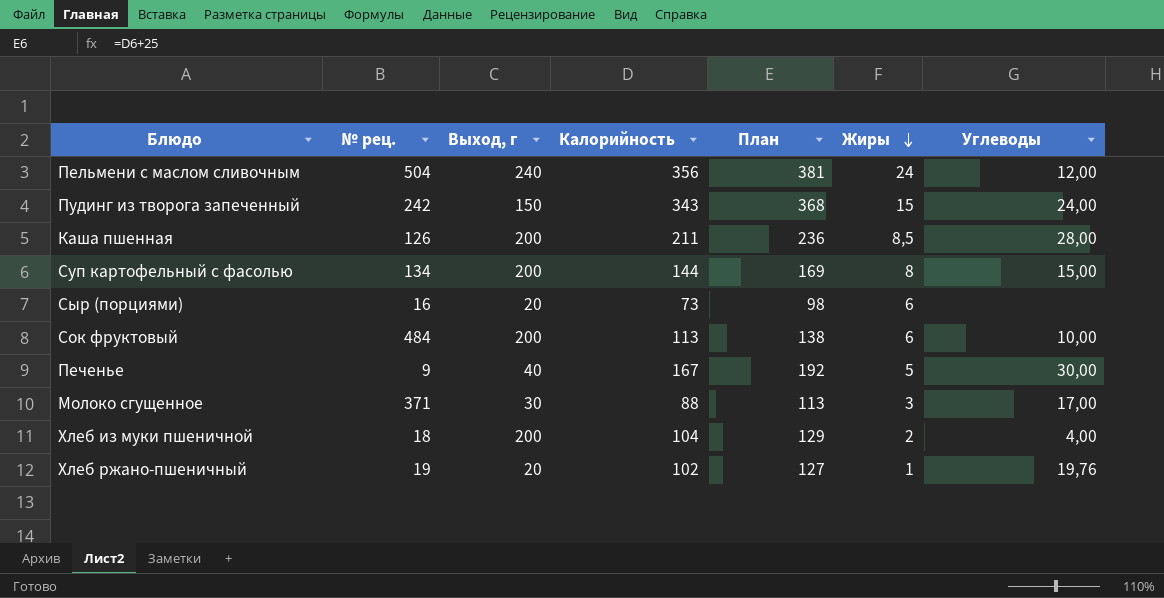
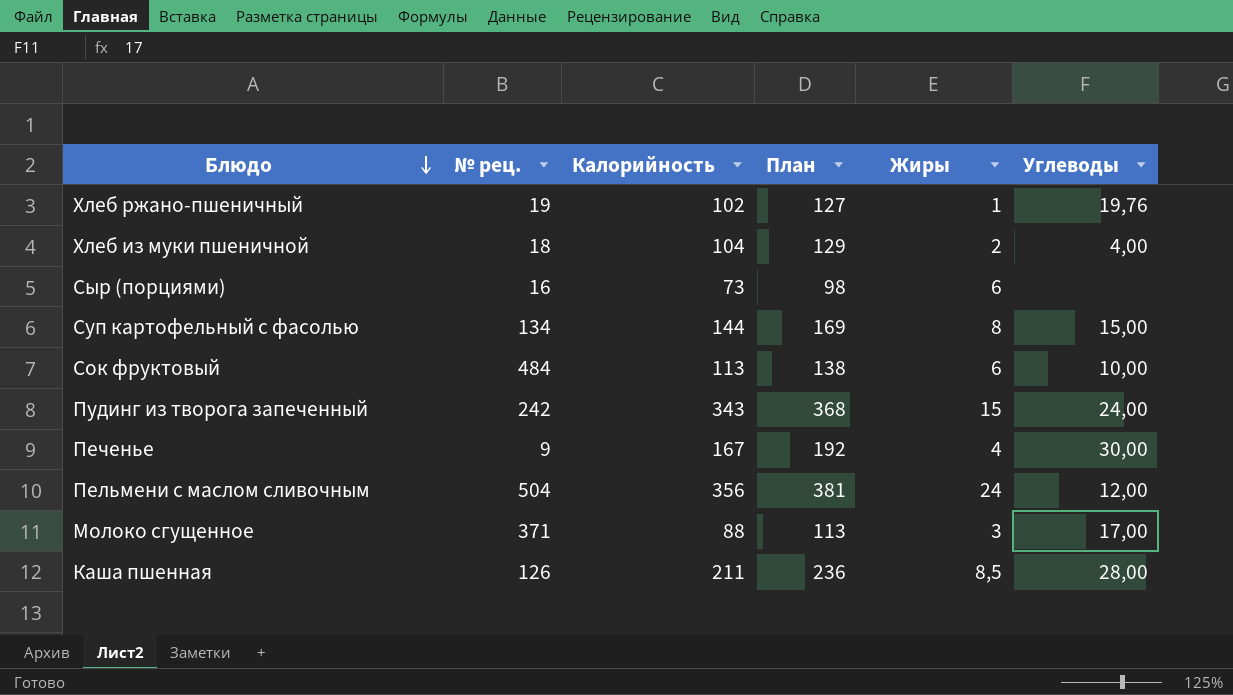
row order: Жиры descending -> Блюдо descending
column Выход, г | position: 3 -> none
Печенье | Жиры: 5 -> 4

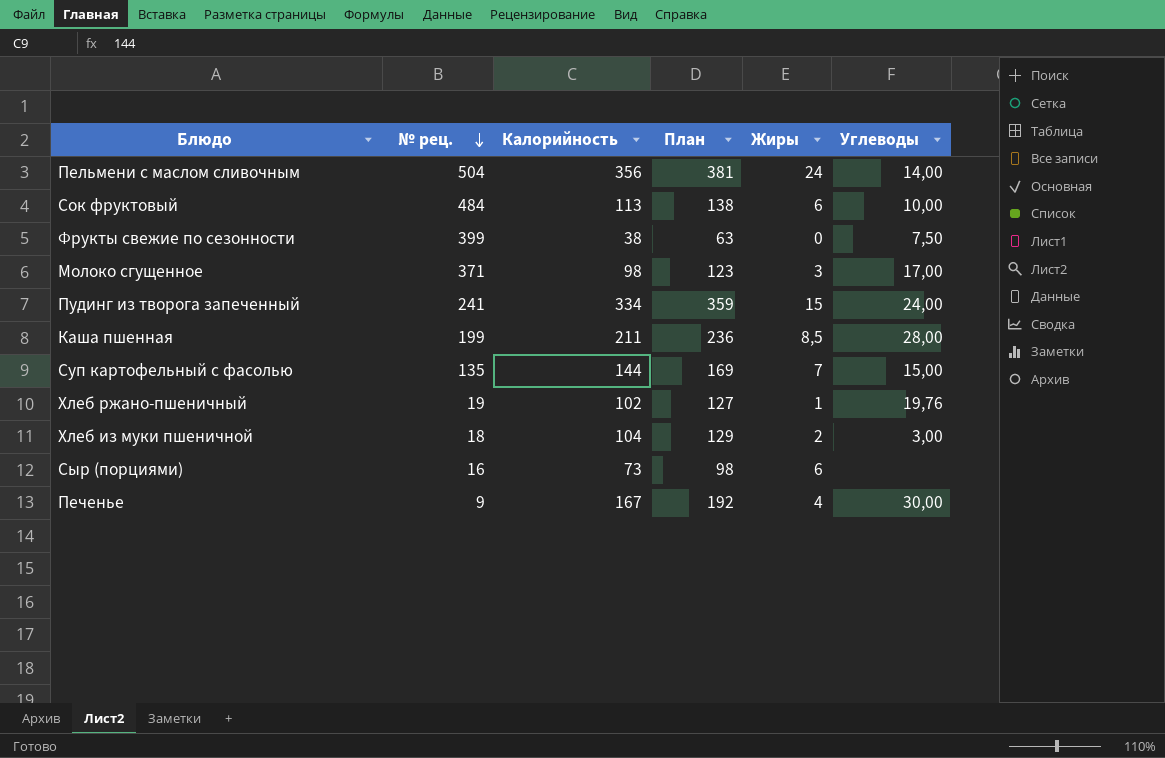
row order: Блюдо descending -> № рец. descending
Пельмени с маслом сливочным | Углеводы: 12,00 -> 14,00
row Фрукты свежие по сезонности: none -> 399 | 38 | 63 | 0 | 7,50
Молоко сгущенное | Калорийность: 88 -> 98
Молоко сгущенное | План: 113 -> 123
Пудинг из творога запеченный | № рец.: 242 -> 241
Пудинг из творога запеченный | Калорийность: 343 -> 334
Пудинг из творога запеченный | План: 368 -> 359
Каша пшенная | № рец.: 126 -> 199
Суп картофельный с фасолью | № рец.: 134 -> 135
Суп картофельный с фасолью | Жиры: 8 -> 7
Хлеб из муки пшеничной | Углеводы: 4,00 -> 3,00

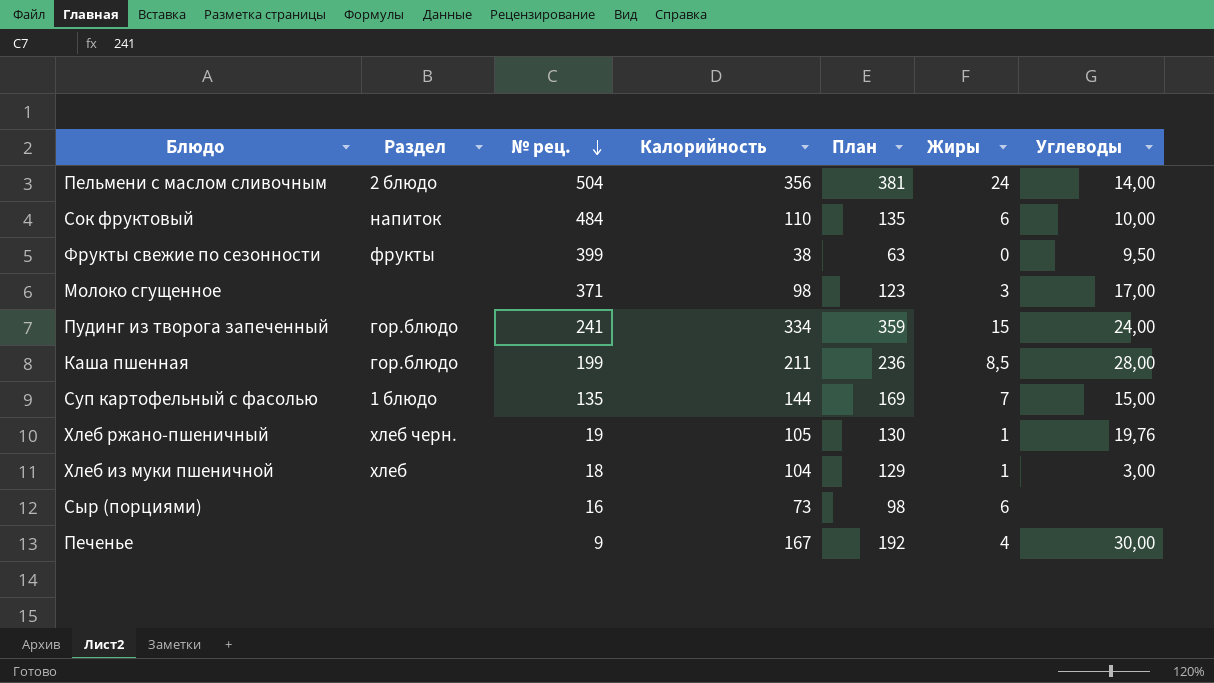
column Раздел | position: none -> 2
Сок фруктовый | Калорийность: 113 -> 110
Сок фруктовый | План: 138 -> 135
Фрукты свежие по сезонности | Углеводы: 7,50 -> 9,50
Хлеб ржано-пшеничный | Калорийность: 102 -> 105
Хлеб ржано-пшеничный | План: 127 -> 130
Хлеб из муки пшеничной | Жиры: 2 -> 1

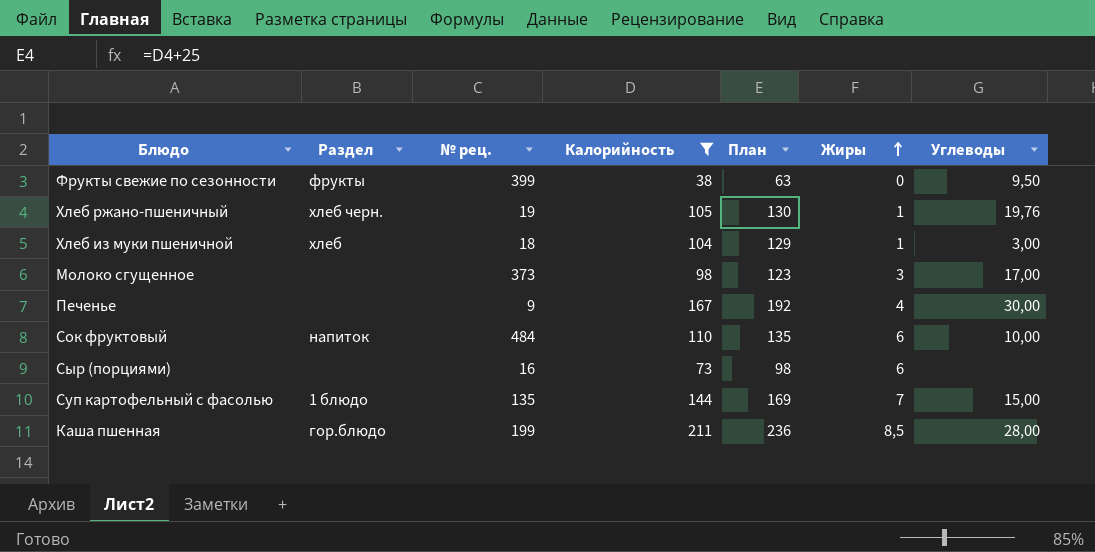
filter: none -> Калорийность <= 211
row order: № рец. descending -> Жиры ascending
Молоко сгущенное | № рец.: 371 -> 373

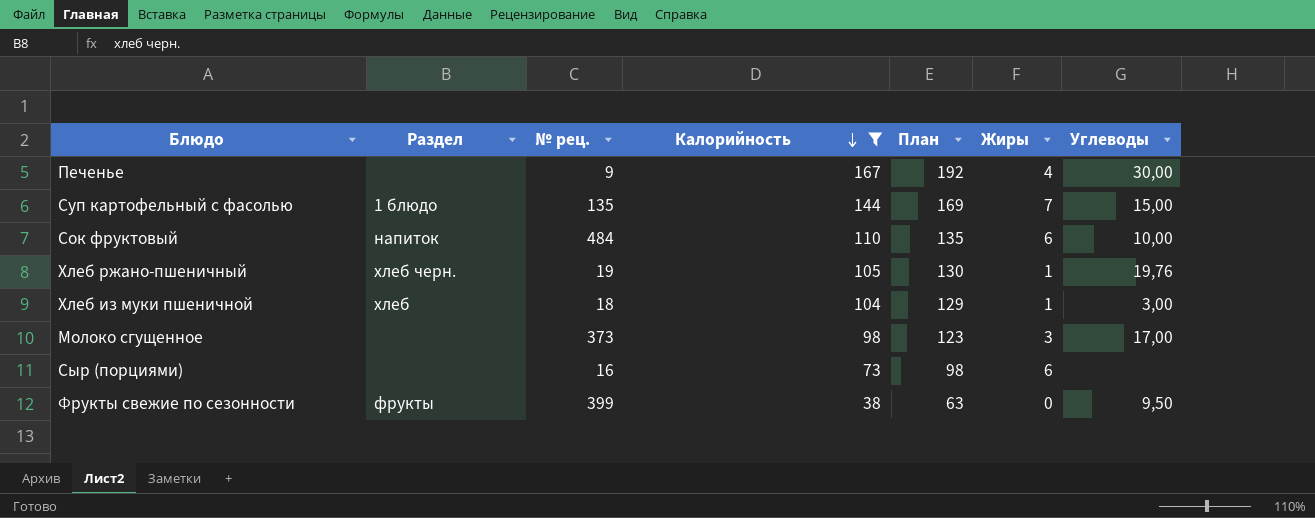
row order: Жиры ascending -> Калорийность descending
row Каша пшенная: гор.блюдо | 199 | 211 | 236 | 8,5 | 28,00 -> none

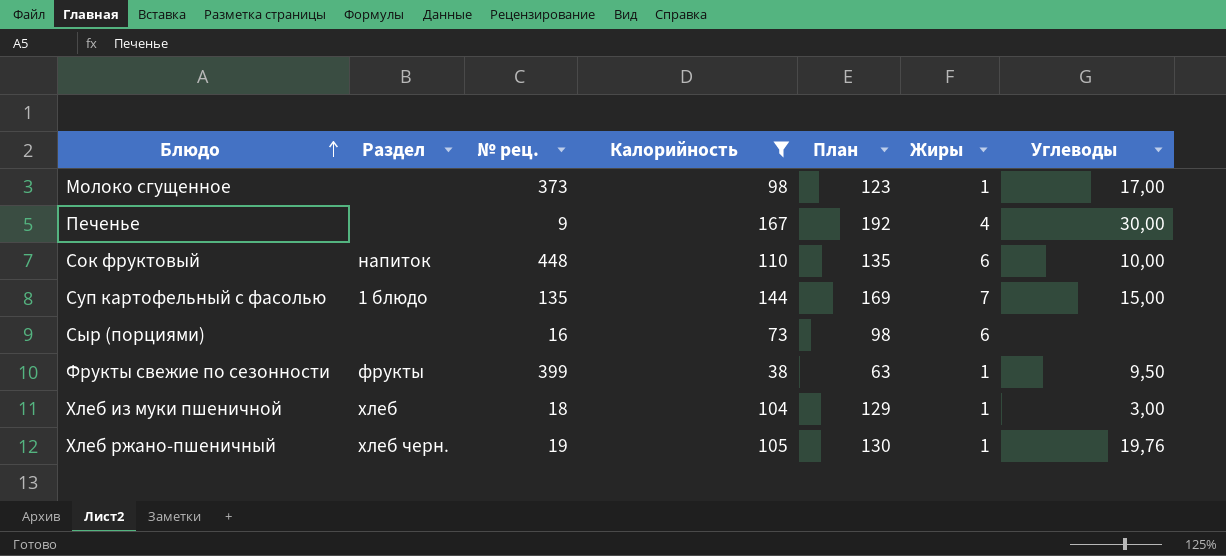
row order: Калорийность descending -> Блюдо ascending
Молоко сгущенное | Жиры: 3 -> 1
Сок фруктовый | № рец.: 484 -> 448
Фрукты свежие по сезонности | Жиры: 0 -> 1

